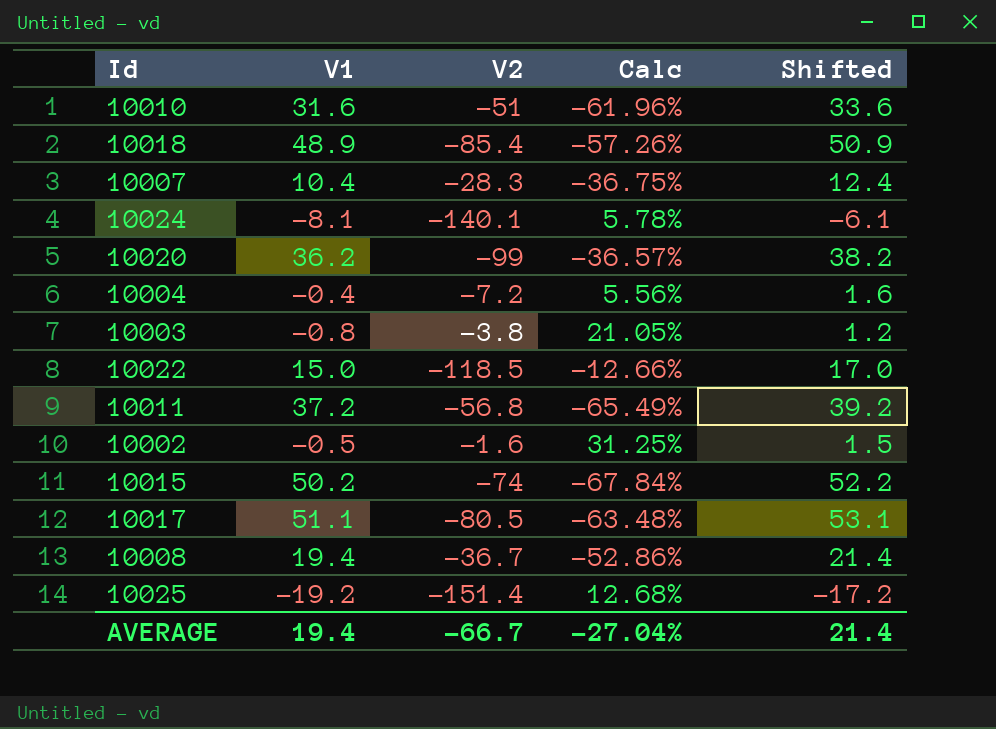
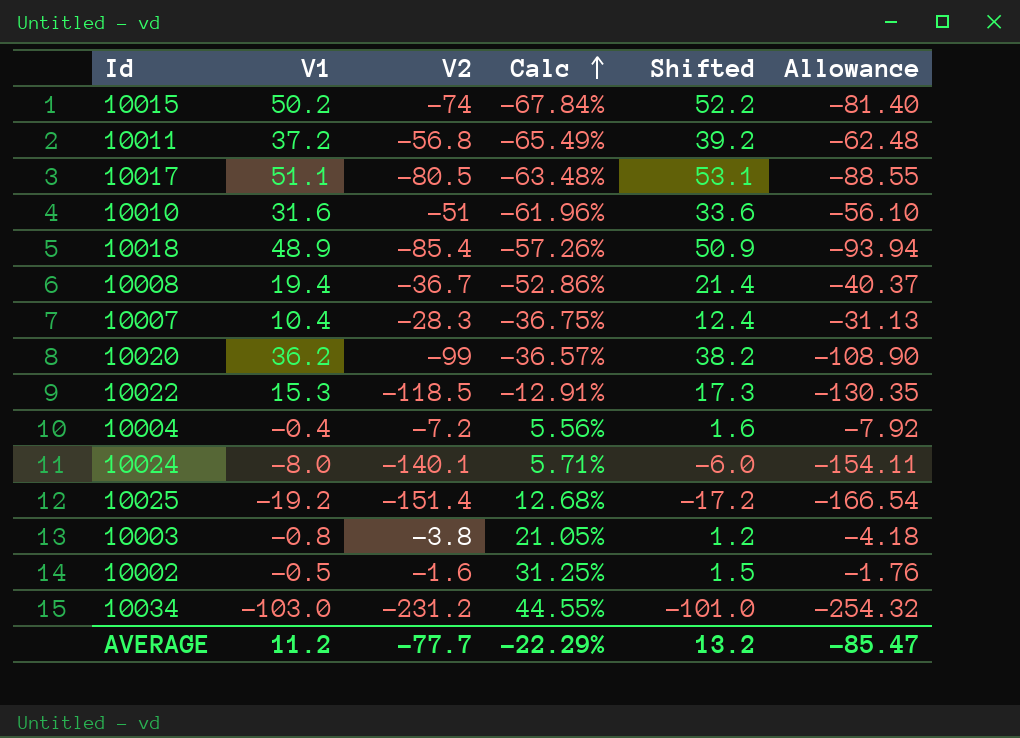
row order: none -> Calc ascending
column Allowance | formula: none -> [V2] * 1.1
10022 | V1: 15.0 -> 15.3
10022 | Calc: -12.66% -> -12.91%
10022 | Shifted: 17.0 -> 17.3
10024 | V1: -8.1 -> -8.0
10024 | Calc: 5.78% -> 5.71%
10024 | Shifted: -6.1 -> -6.0
row 10034: none -> -103.0 | -231.2 | 44.55% | -101.0 | -254.32
AVERAGE | V1: 19.4 -> 11.2
AVERAGE | V2: -66.7 -> -77.7
AVERAGE | Calc: -27.04% -> -22.29%
AVERAGE | Shifted: 21.4 -> 13.2

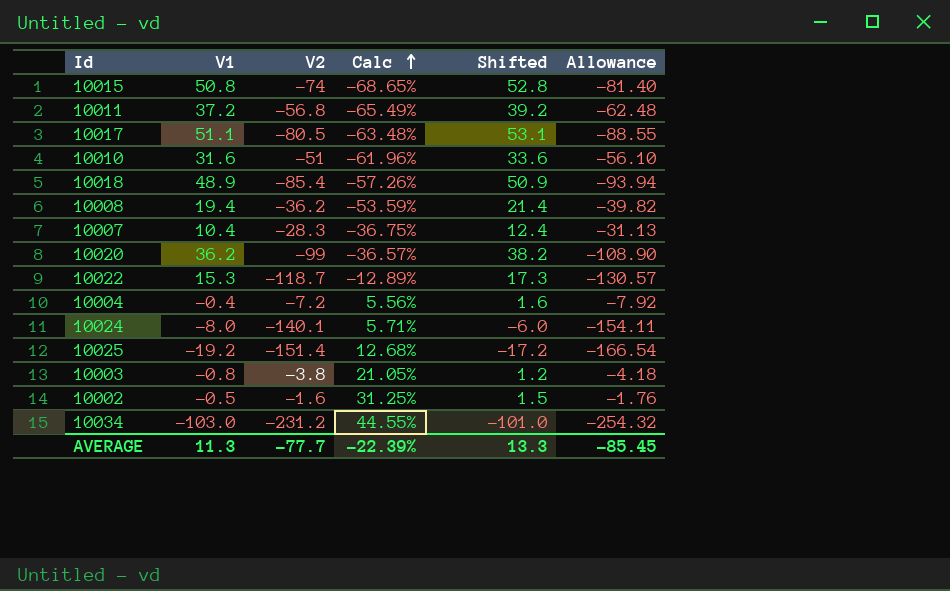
10015 | V1: 50.2 -> 50.8
10015 | Calc: -67.84% -> -68.65%
10015 | Shifted: 52.2 -> 52.8
10008 | V2: -36.7 -> -36.2
10008 | Calc: -52.86% -> -53.59%
10008 | Allowance: -40.37 -> -39.82
10022 | V2: -118.5 -> -118.7
10022 | Calc: -12.91% -> -12.89%
10022 | Allowance: -130.35 -> -130.57
AVERAGE | V1: 11.2 -> 11.3
AVERAGE | Calc: -22.29% -> -22.39%
AVERAGE | Shifted: 13.2 -> 13.3
AVERAGE | Allowance: -85.47 -> -85.45

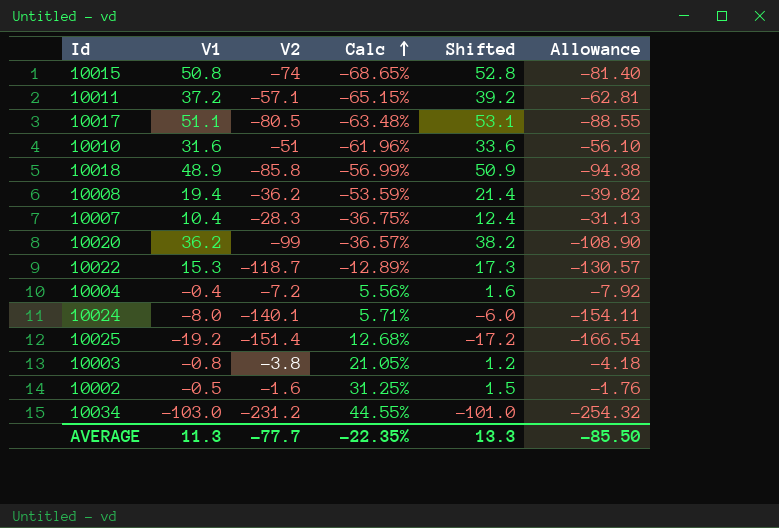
10011 | V2: -56.8 -> -57.1
10011 | Calc: -65.49% -> -65.15%
10011 | Allowance: -62.48 -> -62.81
10018 | V2: -85.4 -> -85.8
10018 | Calc: -57.26% -> -56.99%
10018 | Allowance: -93.94 -> -94.38
AVERAGE | Calc: -22.39% -> -22.35%
AVERAGE | Allowance: -85.45 -> -85.50

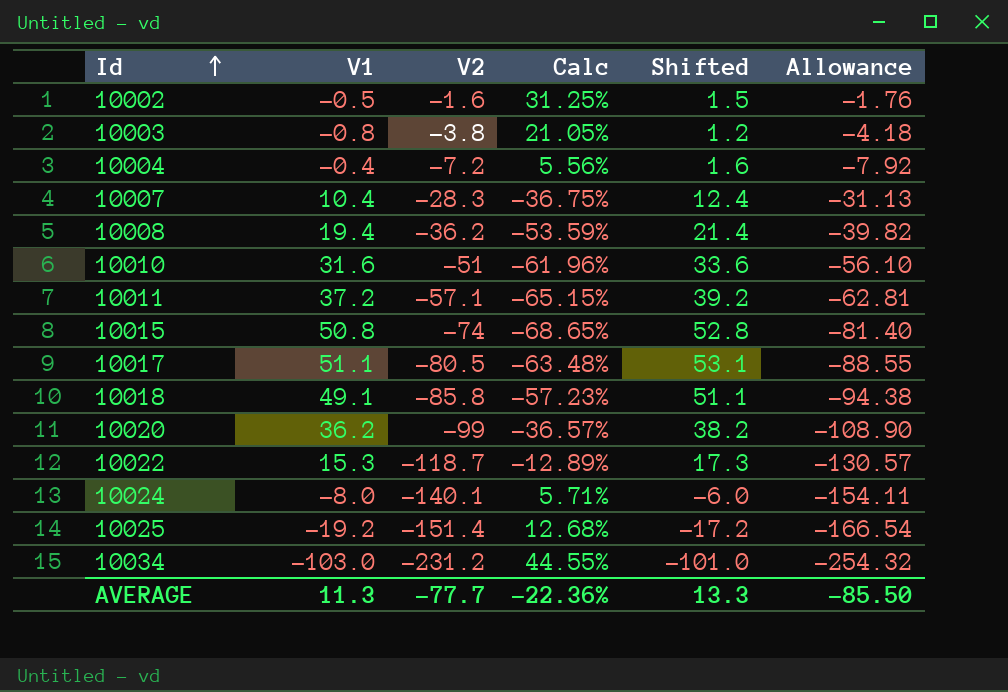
row order: Calc ascending -> Id ascending
10018 | V1: 48.9 -> 49.1
10018 | Calc: -56.99% -> -57.23%
10018 | Shifted: 50.9 -> 51.1
AVERAGE | Calc: -22.35% -> -22.36%

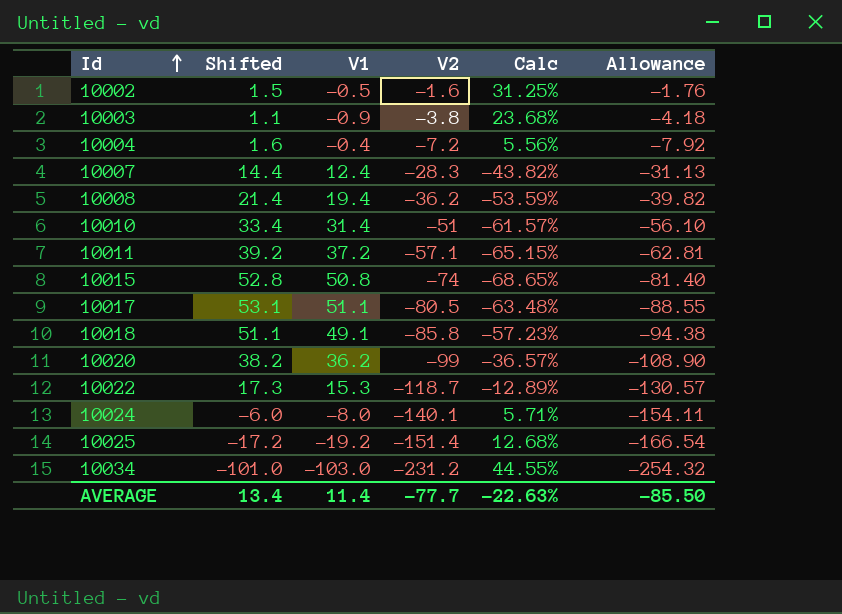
column Shifted | position: 5 -> 2
10003 | Shifted: 1.2 -> 1.1
10003 | V1: -0.8 -> -0.9
10003 | Calc: 21.05% -> 23.68%
10007 | Shifted: 12.4 -> 14.4
10007 | V1: 10.4 -> 12.4
10007 | Calc: -36.75% -> -43.82%
10010 | Shifted: 33.6 -> 33.4
10010 | V1: 31.6 -> 31.4
10010 | Calc: -61.96% -> -61.57%
AVERAGE | Shifted: 13.3 -> 13.4
AVERAGE | V1: 11.3 -> 11.4
AVERAGE | Calc: -22.36% -> -22.63%

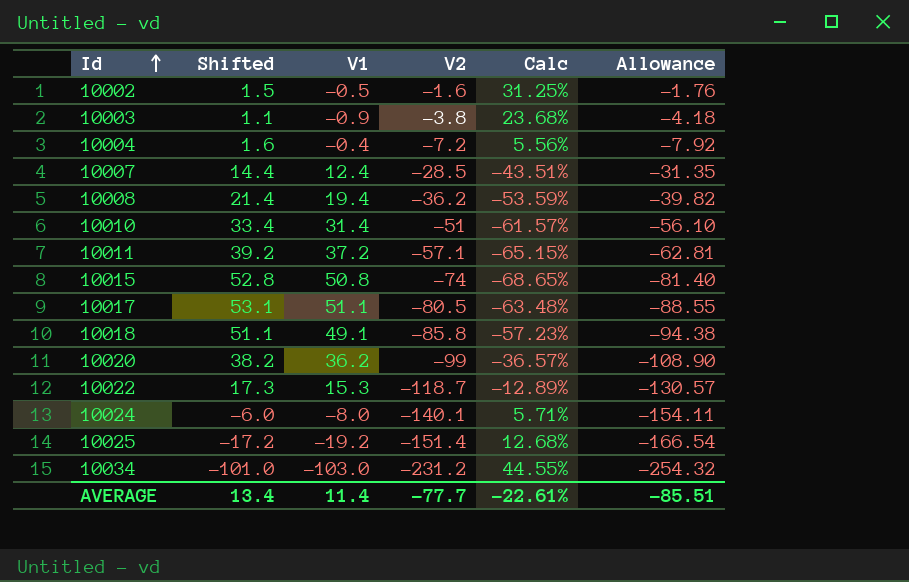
10007 | V2: -28.3 -> -28.5
10007 | Calc: -43.82% -> -43.51%
10007 | Allowance: -31.13 -> -31.35
AVERAGE | Calc: -22.63% -> -22.61%
AVERAGE | Allowance: -85.50 -> -85.51

